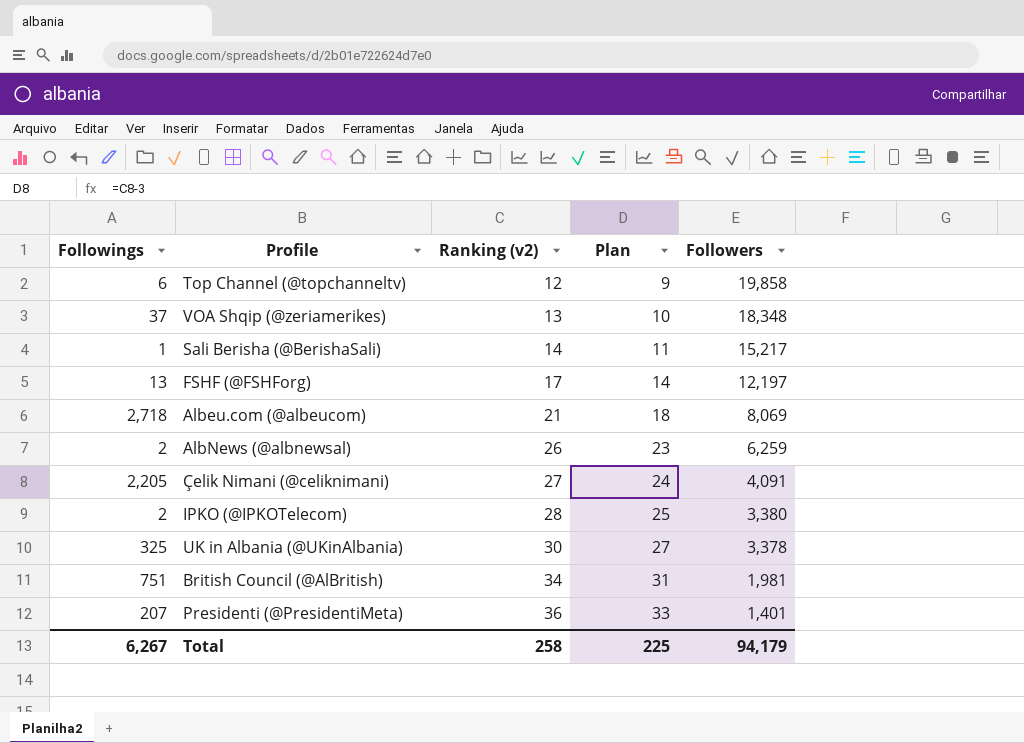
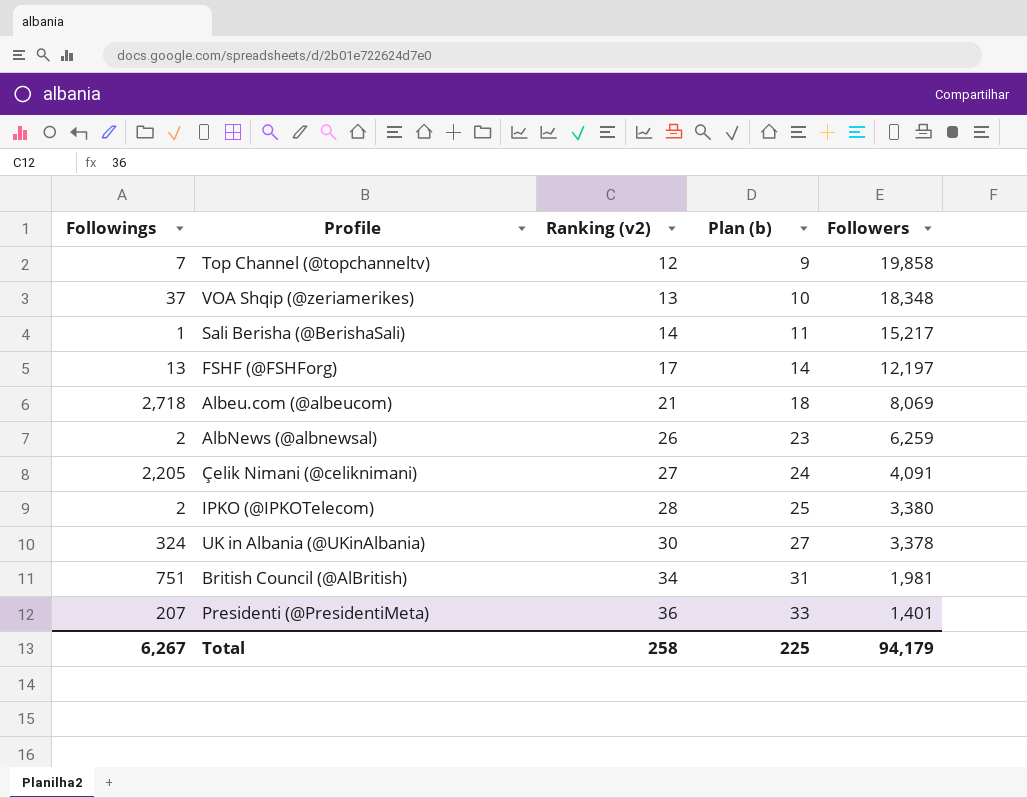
column name: Plan -> Plan (b)
Top Channel (@topchanneltv) | Followings: 6 -> 7
UK in Albania (@UKinAlbania) | Followings: 325 -> 324

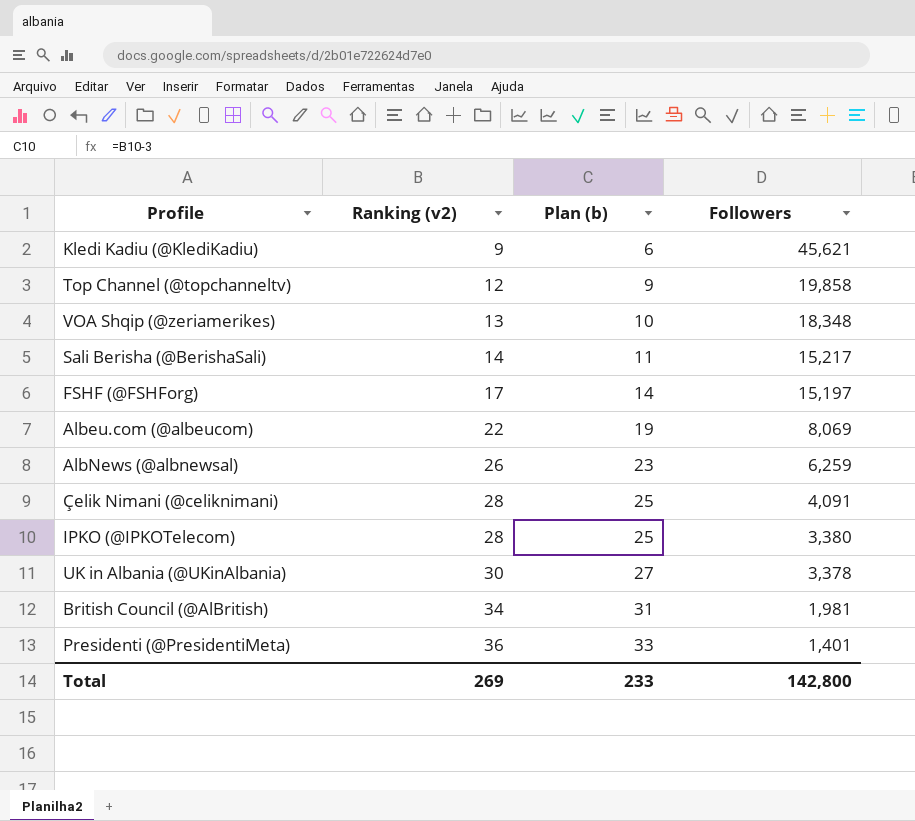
column Followings | position: 1 -> none
row Kledi Kadiu (@KlediKadiu): none -> 9 | 6 | 45,621
FSHF (@FSHForg) | Followers: 12,197 -> 15,197
Albeu.com (@albeucom) | Ranking (v2): 21 -> 22
Albeu.com (@albeucom) | Plan (b): 18 -> 19
Çelik Nimani (@celiknimani) | Ranking (v2): 27 -> 28
Çelik Nimani (@celiknimani) | Plan (b): 24 -> 25
Total | Ranking (v2): 258 -> 269
Total | Plan (b): 225 -> 233
Total | Followers: 94,179 -> 142,800

